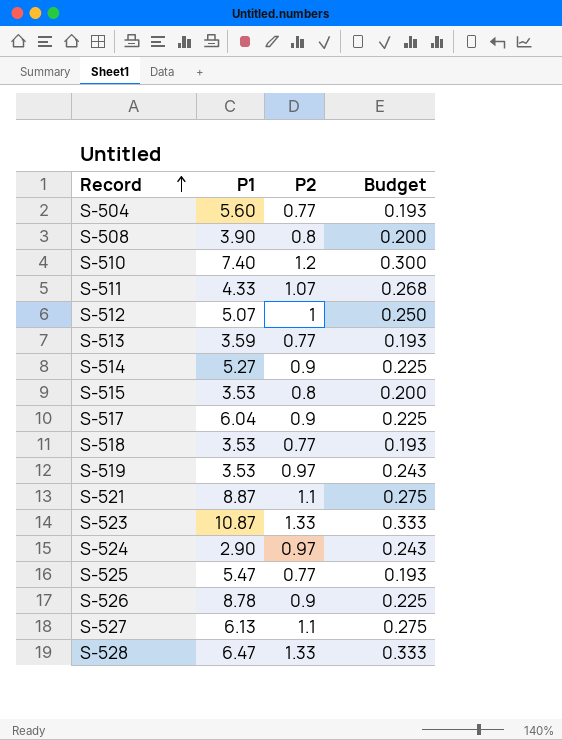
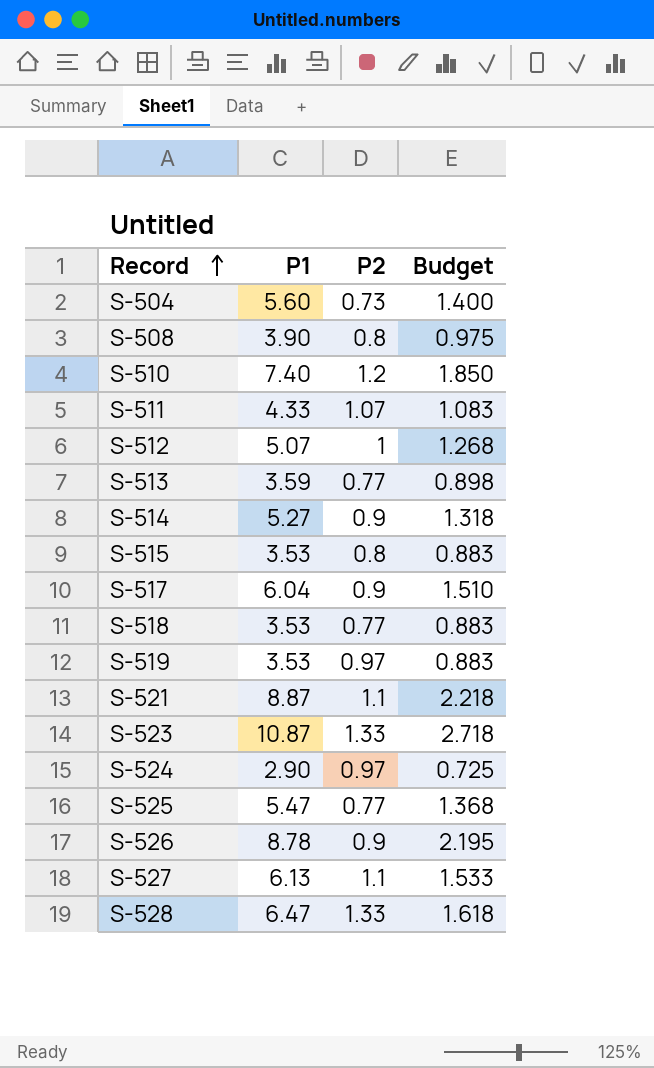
column Budget | formula: [P2] * 0.25 -> [P1] * 0.25
S-504 | P2: 0.77 -> 0.73

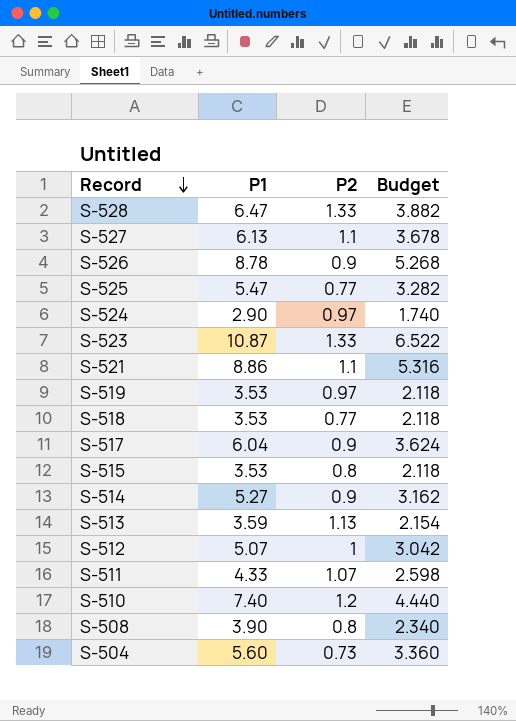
row order: Record ascending -> Record descending
column Budget | formula: [P1] * 0.25 -> [P1] * 0.6
S-521 | P1: 8.87 -> 8.86
S-513 | P2: 0.77 -> 1.13

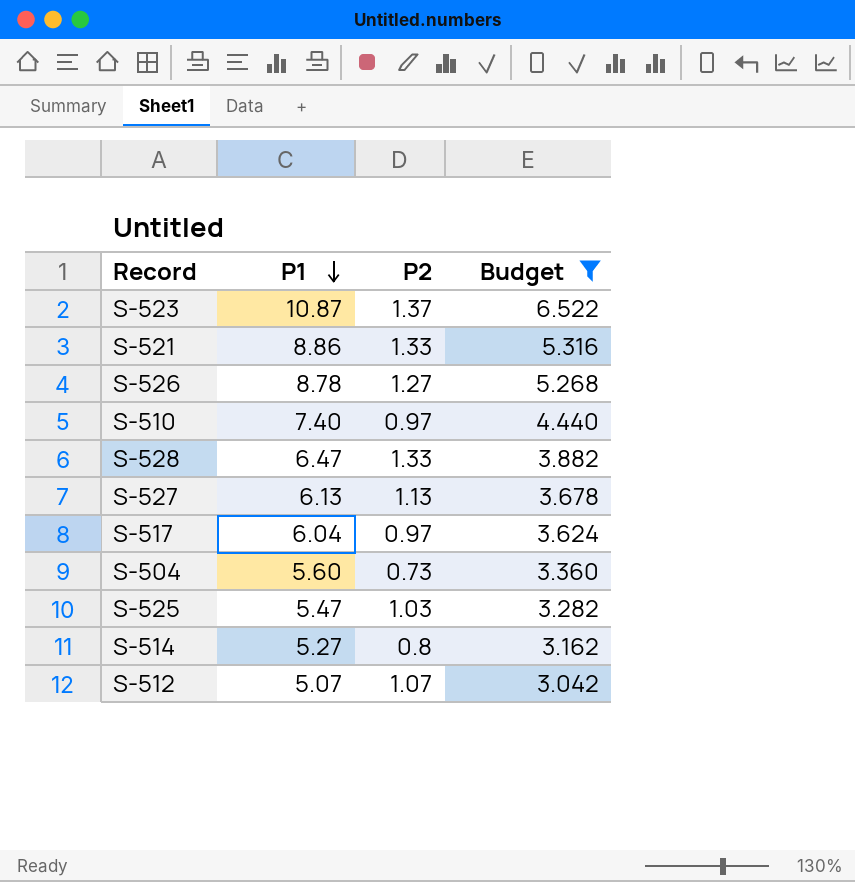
filter: none -> Budget >= 3.042
row order: Record descending -> P1 descending
S-523 | P2: 1.33 -> 1.37
S-521 | P2: 1.1 -> 1.33
S-526 | P2: 0.9 -> 1.27
S-510 | P2: 1.2 -> 0.97
S-527 | P2: 1.1 -> 1.13
S-517 | P2: 0.9 -> 0.97
S-525 | P2: 0.77 -> 1.03
S-514 | P2: 0.9 -> 0.8
S-512 | P2: 1 -> 1.07

